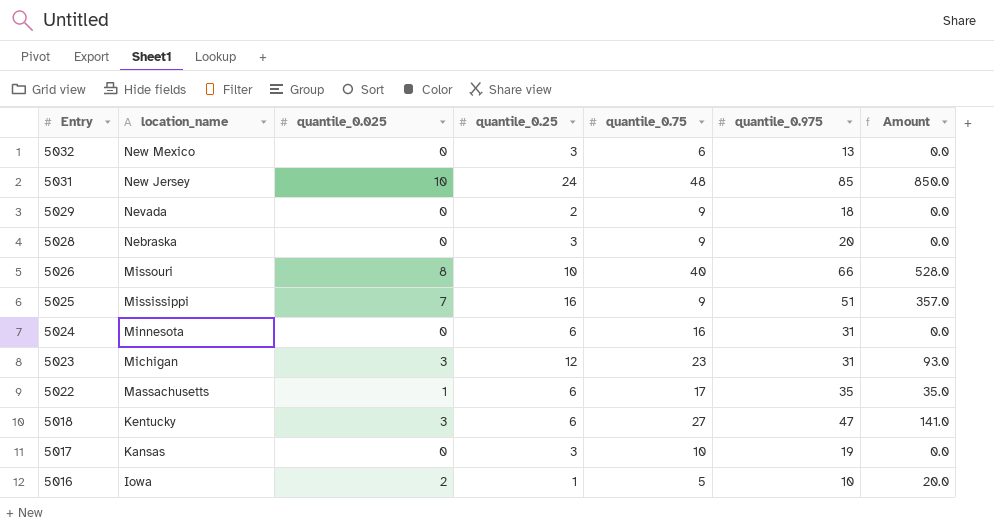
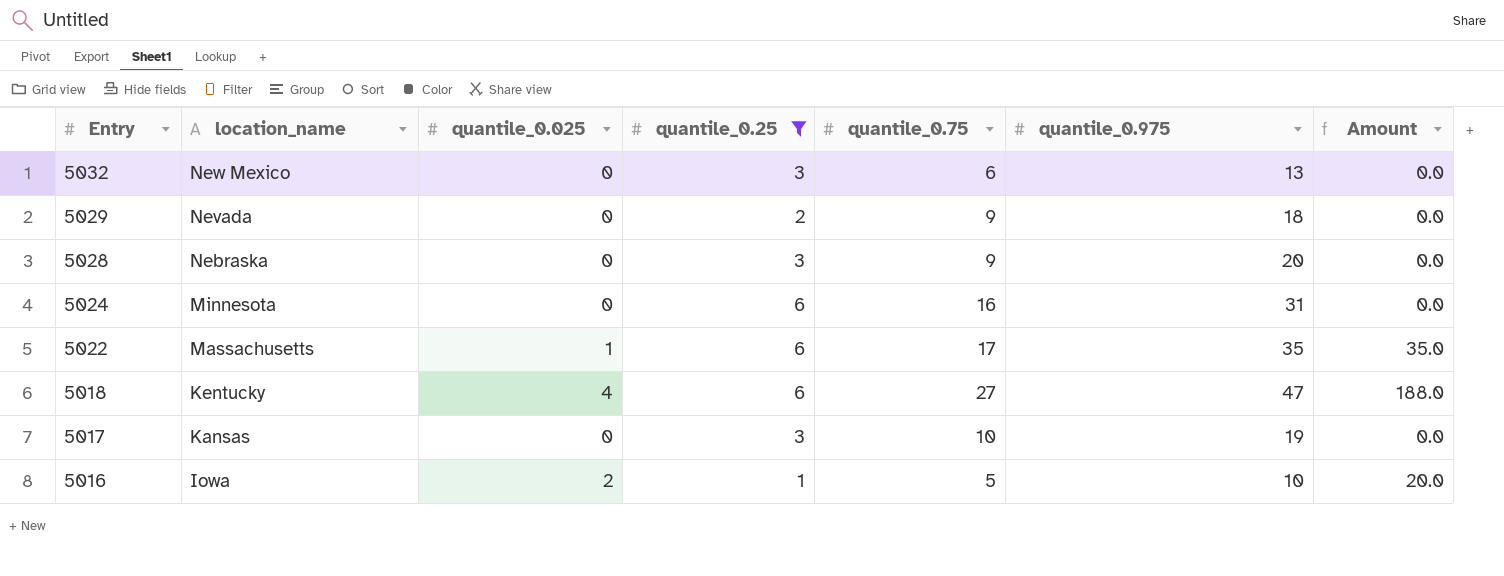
filter: none -> quantile_0.25 <= 6
5018 | quantile_0.025: 3 -> 4
5018 | Amount: 141.0 -> 188.0

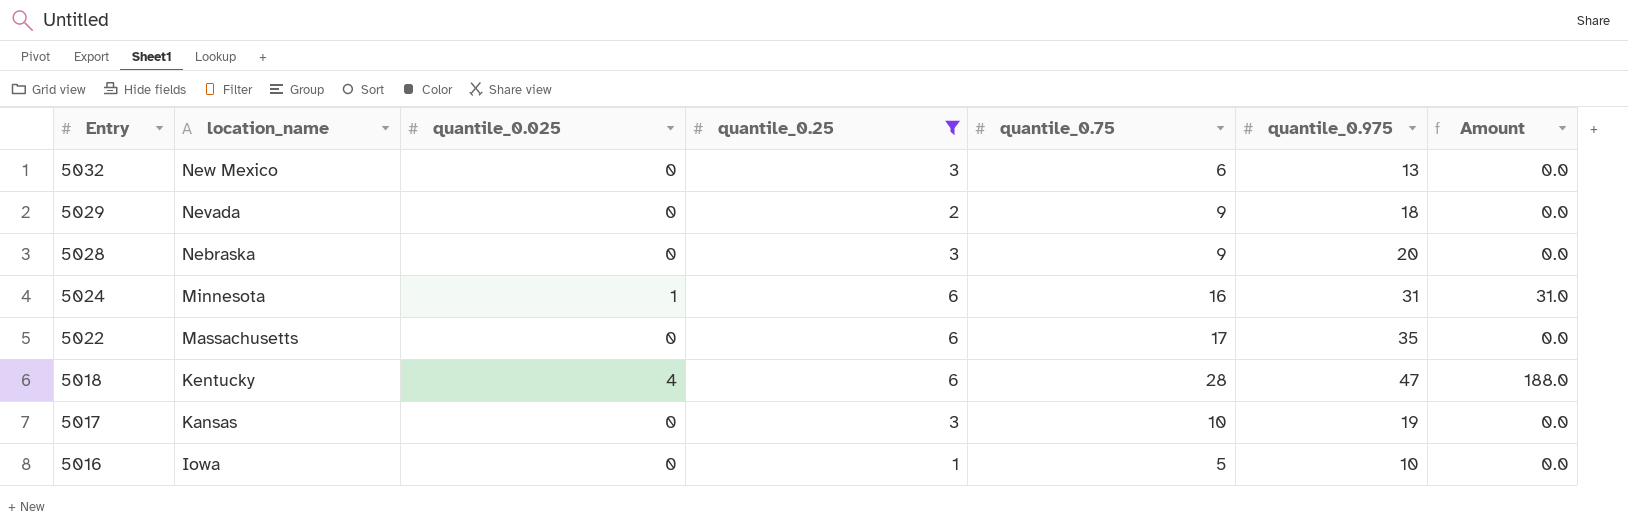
5024 | quantile_0.025: 0 -> 1
5024 | Amount: 0.0 -> 31.0
5022 | quantile_0.025: 1 -> 0
5022 | Amount: 35.0 -> 0.0
5018 | quantile_0.75: 27 -> 28
5016 | quantile_0.025: 2 -> 0
5016 | Amount: 20.0 -> 0.0

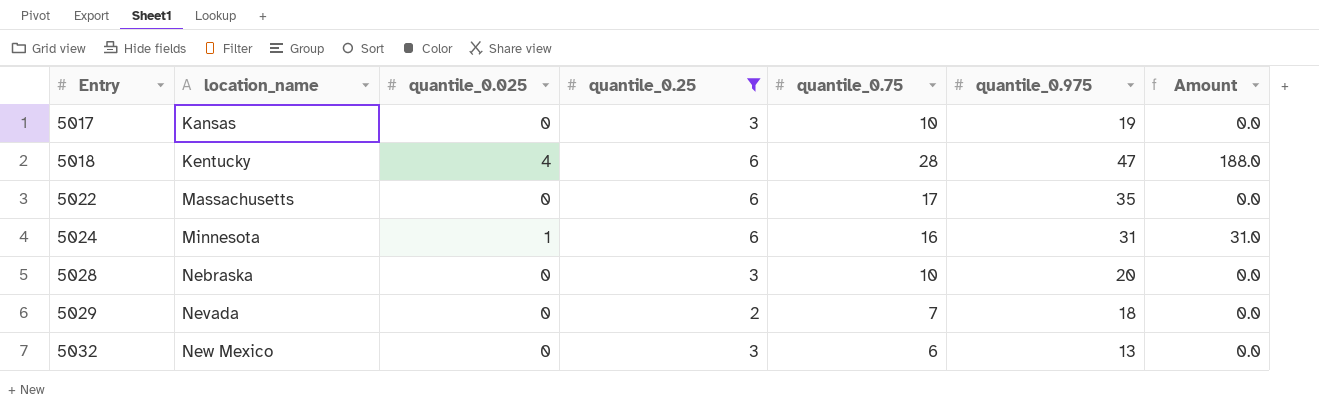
row order: Entry descending -> Entry ascending
row 5016: Iowa | 0 | 1 | 5 | 10 | 0.0 -> none
5028 | quantile_0.75: 9 -> 10
5029 | quantile_0.75: 9 -> 7

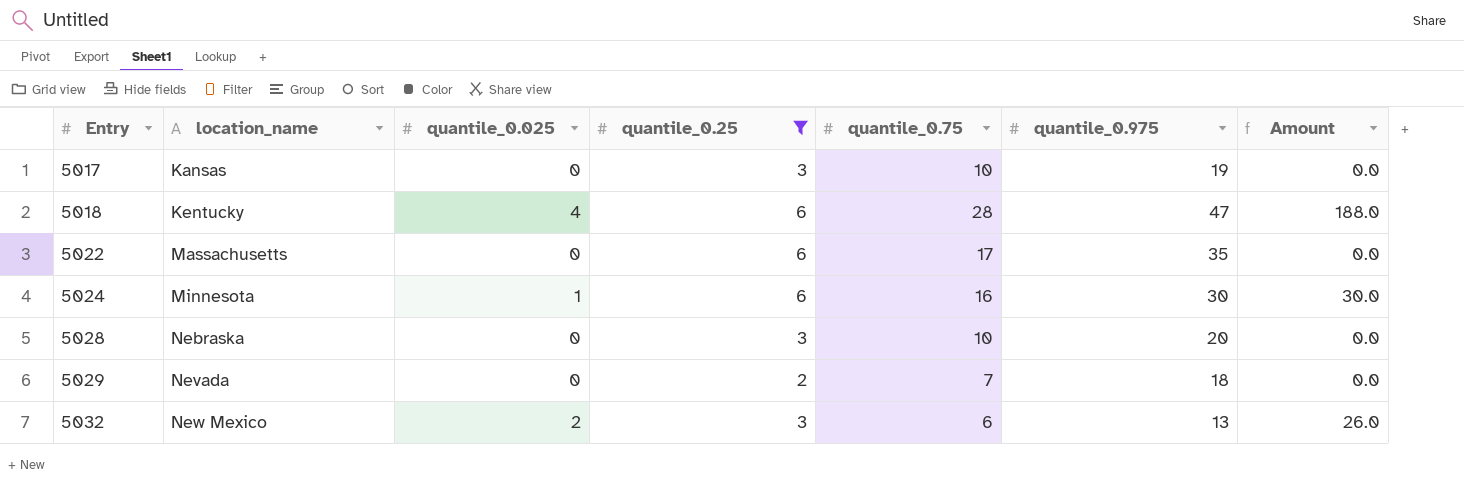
5024 | quantile_0.975: 31 -> 30
5024 | Amount: 31.0 -> 30.0
5032 | quantile_0.025: 0 -> 2
5032 | Amount: 0.0 -> 26.0

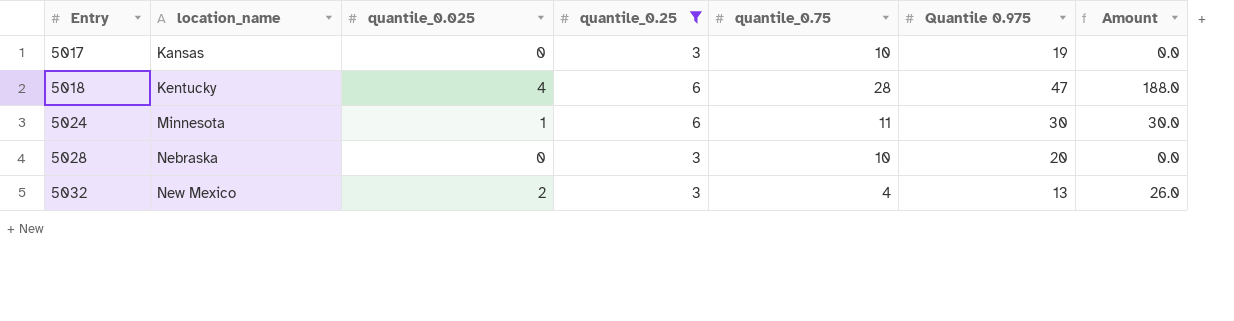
column name: quantile_0.975 -> Quantile 0.975
row 5022: Massachusetts | 0 | 6 | 17 | 35 | 0.0 -> none
row 5029: Nevada | 0 | 2 | 7 | 18 | 0.0 -> none
5024 | quantile_0.75: 16 -> 11
5032 | quantile_0.75: 6 -> 4

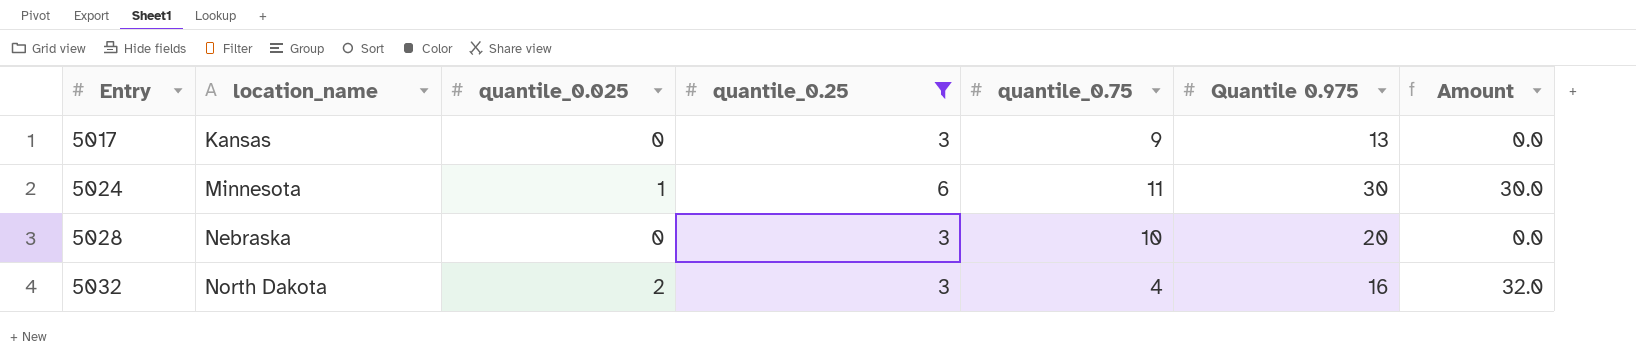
row 5018: Kentucky | 4 | 6 | 28 | 47 | 188.0 -> none
5017 | quantile_0.75: 10 -> 9
5017 | Quantile 0.975: 19 -> 13
5032 | location_name: New Mexico -> North Dakota
5032 | Quantile 0.975: 13 -> 16
5032 | Amount: 26.0 -> 32.0

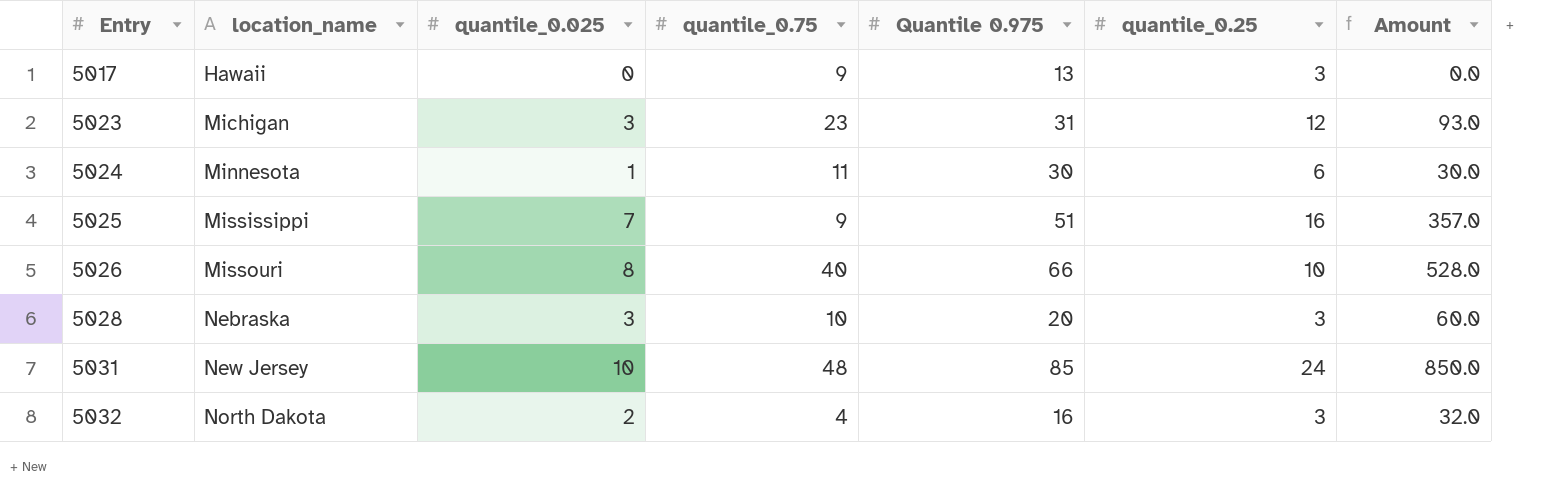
filter: quantile_0.25 <= 6 -> none
column quantile_0.25 | position: 4 -> 6
5017 | location_name: Kansas -> Hawaii
5028 | quantile_0.025: 0 -> 3
5028 | Amount: 0.0 -> 60.0

